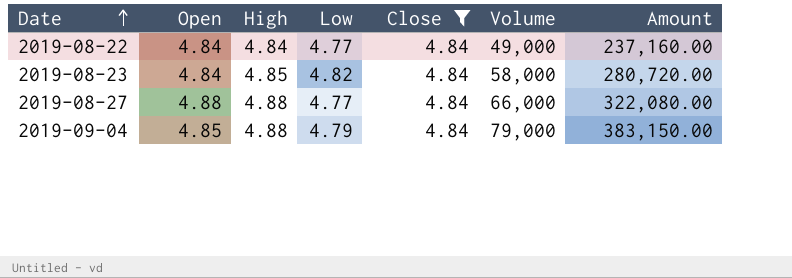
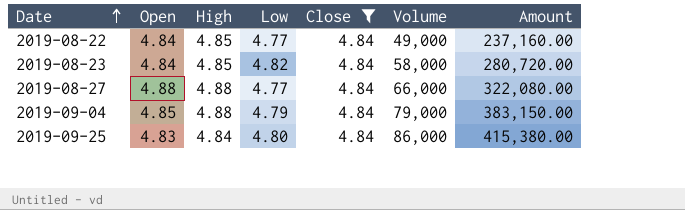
2019-08-22 | High: 4.84 -> 4.85
row 2019-09-25: none -> 4.83 | 4.84 | 4.80 | 4.84 | 86,000 | 415,380.00

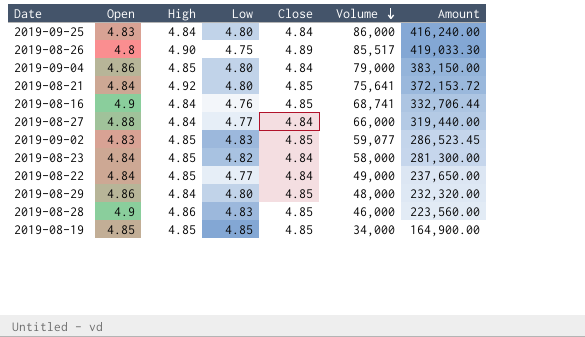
filter: Close = 4.84 -> none
row order: Date ascending -> Volume descending
column Amount | formula: [Open] * [Volume] -> [High] * [Volume]
2019-09-04 | Open: 4.85 -> 4.86
2019-09-04 | High: 4.88 -> 4.85
2019-09-04 | Low: 4.79 -> 4.80
2019-08-27 | High: 4.88 -> 4.84

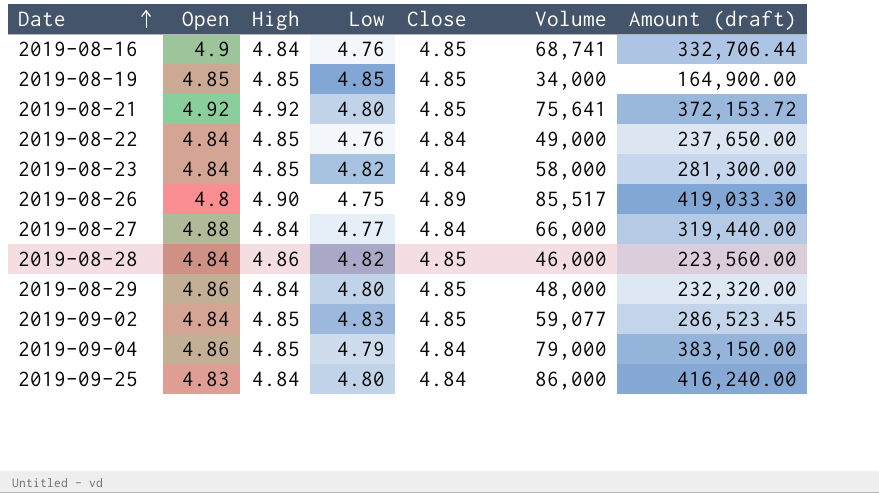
row order: Volume descending -> Date ascending
column name: Amount -> Amount (draft)
2019-08-21 | Open: 4.84 -> 4.92
2019-08-22 | Low: 4.77 -> 4.76
2019-08-28 | Open: 4.9 -> 4.84
2019-08-28 | Low: 4.83 -> 4.82
2019-09-02 | Open: 4.83 -> 4.84
2019-09-04 | Low: 4.80 -> 4.79

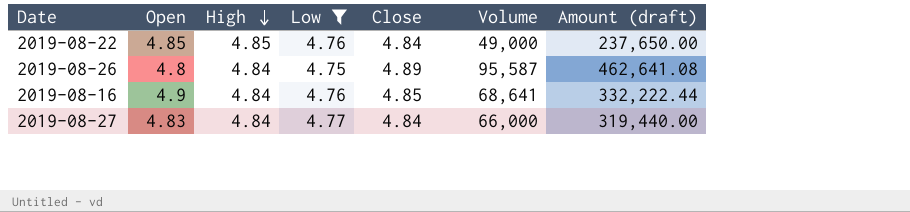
filter: none -> Low <= 4.77
row order: Date ascending -> High descending
2019-08-22 | Open: 4.84 -> 4.85
2019-08-26 | High: 4.90 -> 4.84
2019-08-26 | Volume: 85,517 -> 95,587
2019-08-26 | Amount (draft): 419,033.30 -> 462,641.08
2019-08-16 | Volume: 68,741 -> 68,641
2019-08-16 | Amount (draft): 332,706.44 -> 332,222.44
2019-08-27 | Open: 4.88 -> 4.83

